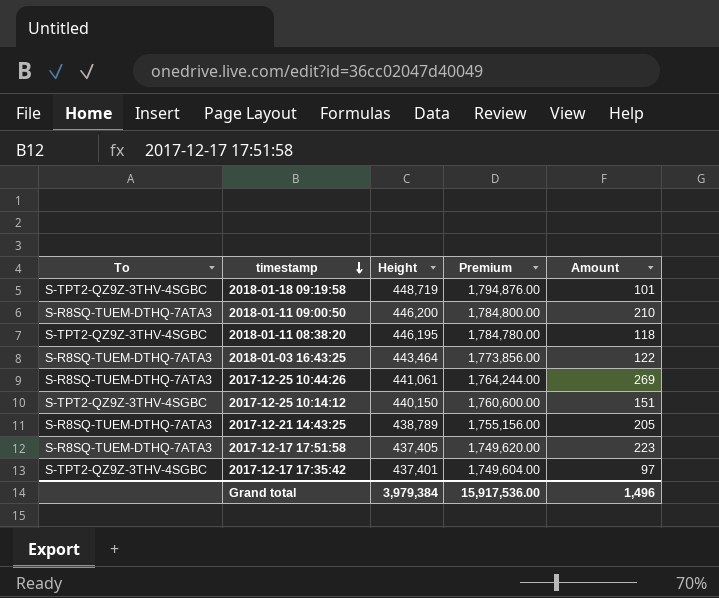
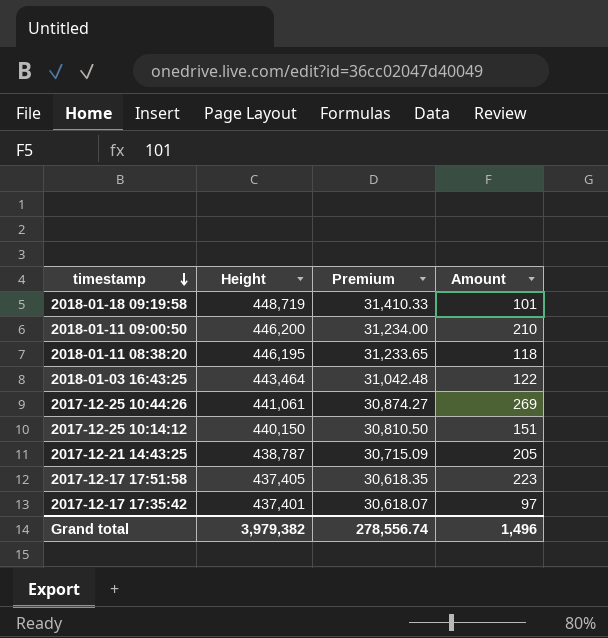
column To | position: 1 -> none
column Premium | formula: [Height] * 4 -> [Height] * 0.07
2017-12-21 14:43:25 | Height: 438,789 -> 438,787
Grand total | Height: 3,979,384 -> 3,979,382
Grand total | Premium: 15,917,536.00 -> 278,556.74

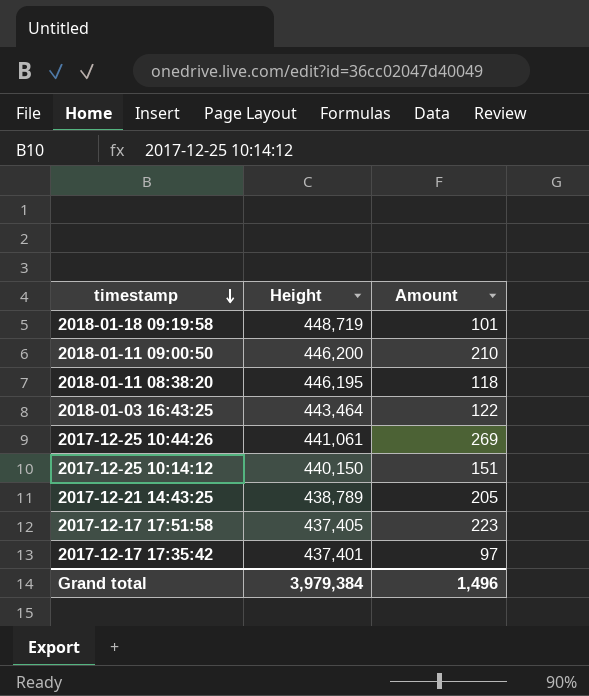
column Premium | formula: [Height] * 0.07 -> none
2017-12-21 14:43:25 | Height: 438,787 -> 438,789
Grand total | Height: 3,979,382 -> 3,979,384

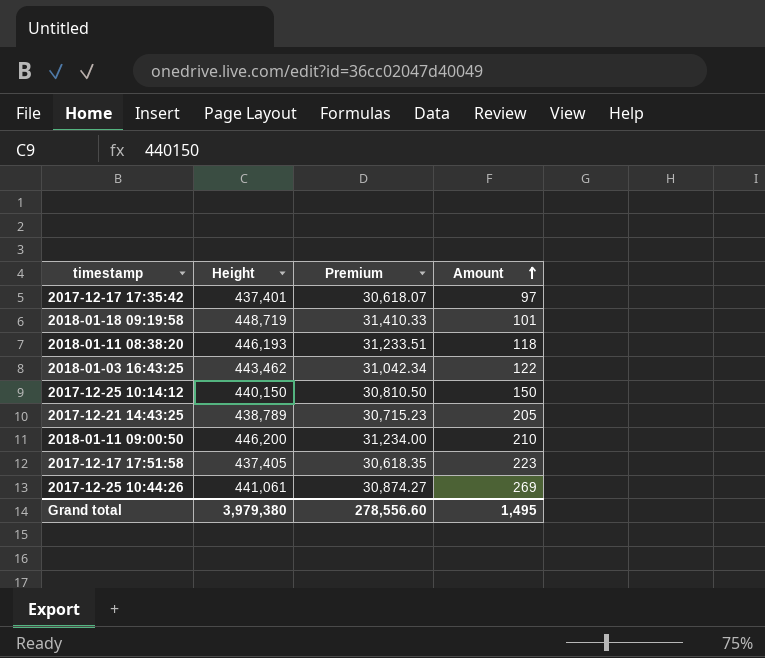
row order: timestamp descending -> Amount ascending
column Premium | formula: none -> [Height] * 0.07
2018-01-11 08:38:20 | Height: 446,195 -> 446,193
2018-01-03 16:43:25 | Height: 443,464 -> 443,462
2017-12-25 10:14:12 | Amount: 151 -> 150
Grand total | Height: 3,979,384 -> 3,979,380
Grand total | Amount: 1,496 -> 1,495

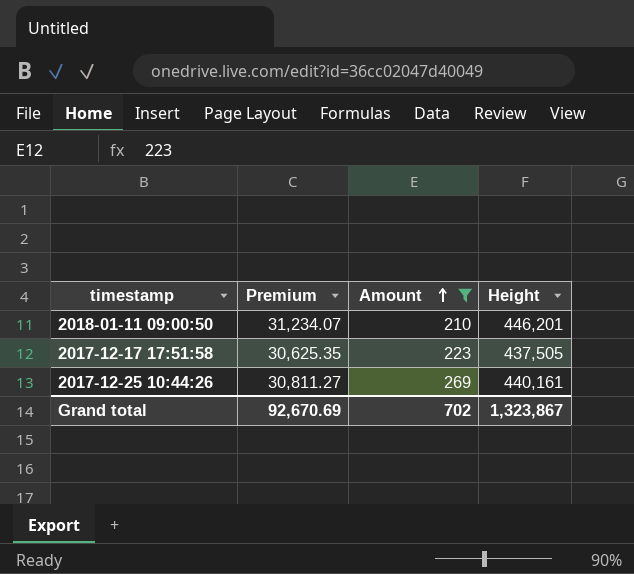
filter: none -> Amount >= 210
column Height | position: 2 -> 4
2018-01-11 09:00:50 | Premium: 31,234.00 -> 31,234.07
2018-01-11 09:00:50 | Height: 446,200 -> 446,201
2017-12-17 17:51:58 | Premium: 30,618.35 -> 30,625.35
2017-12-17 17:51:58 | Height: 437,405 -> 437,505
2017-12-25 10:44:26 | Premium: 30,874.27 -> 30,811.27
2017-12-25 10:44:26 | Height: 441,061 -> 440,161
Grand total | Premium: 278,556.60 -> 92,670.69
Grand total | Amount: 1,495 -> 702
Grand total | Height: 3,979,380 -> 1,323,867

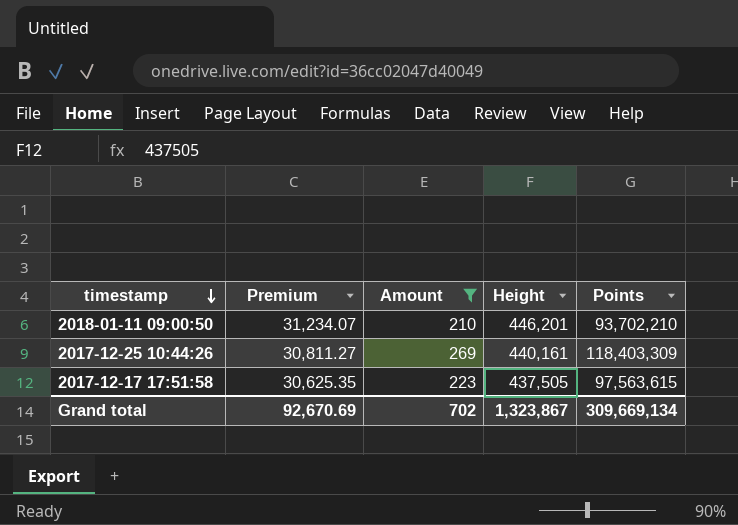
row order: Amount ascending -> timestamp descending
column Points | formula: none -> [Amount] * [Height]

